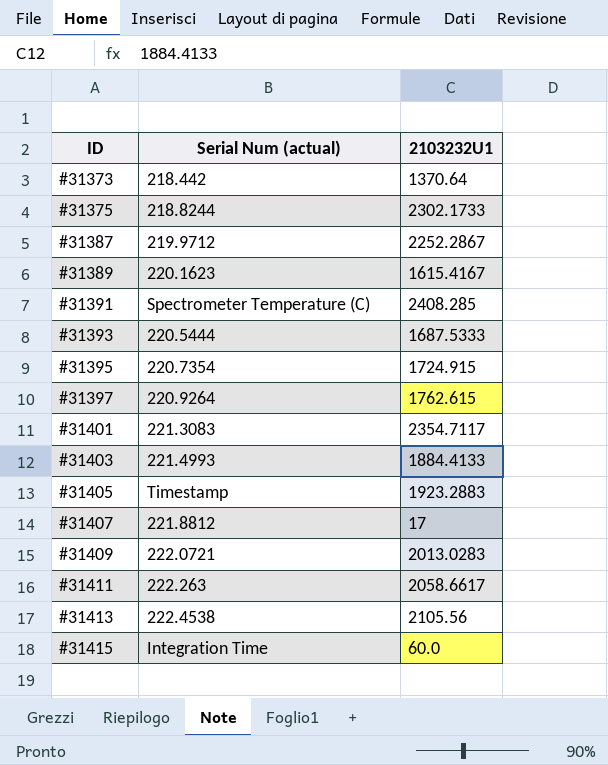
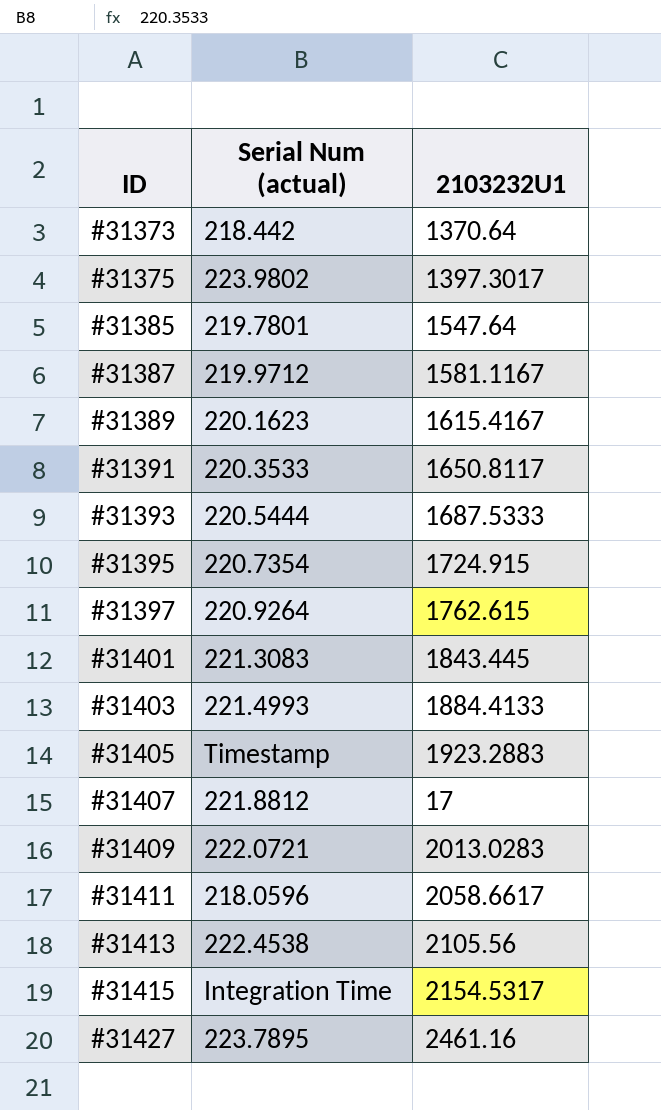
#31375 | Serial Num (actual): 218.8244 -> 223.9802
#31375 | 2103232U1: 2302.1733 -> 1397.3017
row #31385: none -> 219.7801 | 1547.64
#31387 | 2103232U1: 2252.2867 -> 1581.1167
#31391 | Serial Num (actual): Spectrometer Temperature (C) -> 220.3533
#31391 | 2103232U1: 2408.285 -> 1650.8117
#31401 | 2103232U1: 2354.7117 -> 1843.445
#31411 | Serial Num (actual): 222.263 -> 218.0596
#31415 | 2103232U1: 60.0 -> 2154.5317
row #31427: none -> 223.7895 | 2461.16

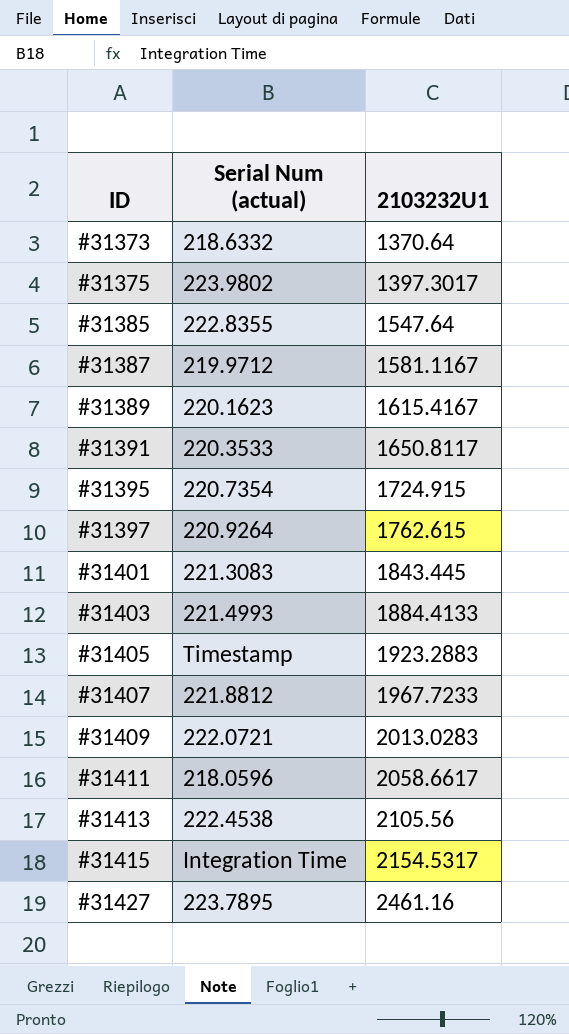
row #31393: 220.5444 | 1687.5333 -> none
#31373 | Serial Num (actual): 218.442 -> 218.6332
#31385 | Serial Num (actual): 219.7801 -> 222.8355
#31407 | 2103232U1: 17 -> 1967.7233

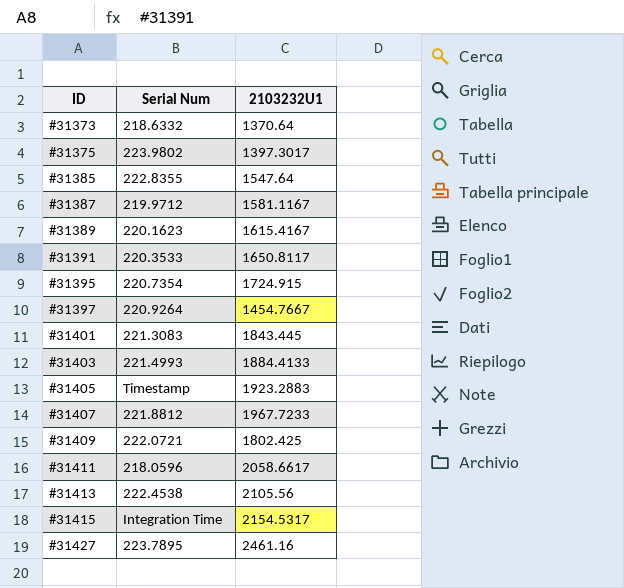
column name: Serial Num (actual) -> Serial Num
#31397 | 2103232U1: 1762.615 -> 1454.7667
#31409 | 2103232U1: 2013.0283 -> 1802.425

